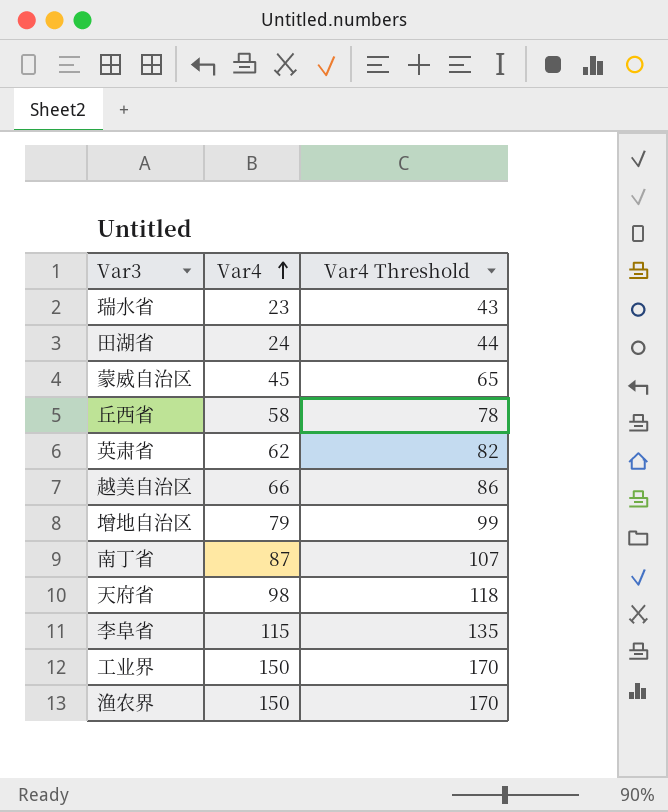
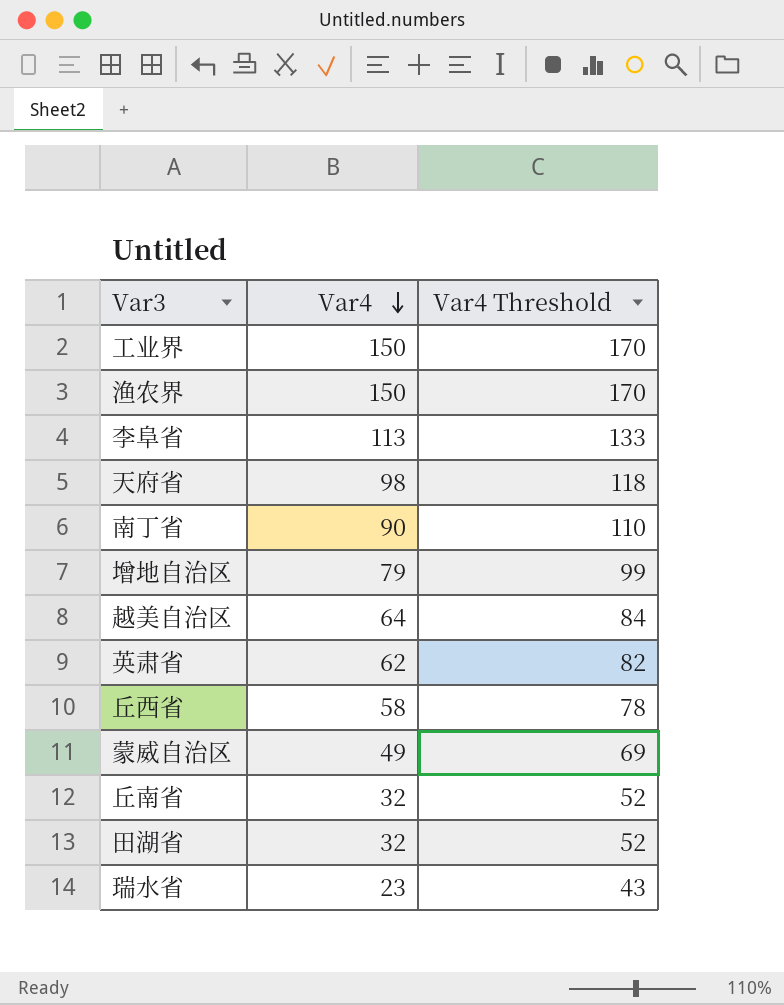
row order: Var4 ascending -> Var4 descending
李阜省 | Var4: 115 -> 113
李阜省 | Var4 Threshold: 135 -> 133
南丁省 | Var4: 87 -> 90
南丁省 | Var4 Threshold: 107 -> 110
越美自治区 | Var4: 66 -> 64
越美自治区 | Var4 Threshold: 86 -> 84
蒙威自治区 | Var4: 45 -> 49
蒙威自治区 | Var4 Threshold: 65 -> 69
row 丘南省: none -> 32 | 52
田湖省 | Var4: 24 -> 32
田湖省 | Var4 Threshold: 44 -> 52

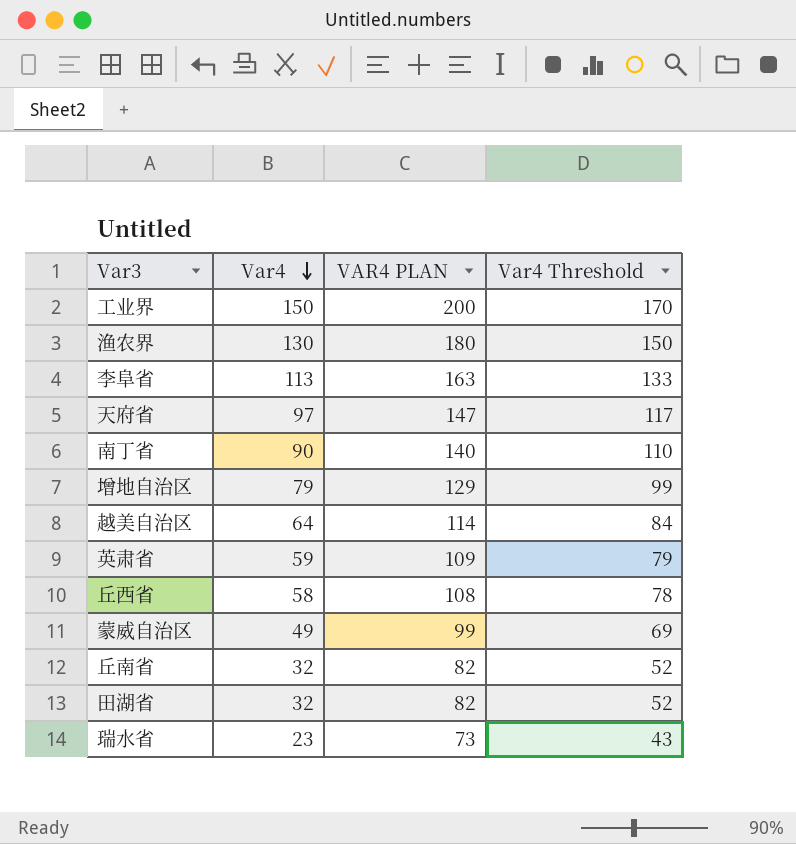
column VAR4 PLAN | formula: none -> [Var4] + 50
渔农界 | Var4: 150 -> 130
渔农界 | Var4 Threshold: 170 -> 150
天府省 | Var4: 98 -> 97
天府省 | Var4 Threshold: 118 -> 117
英肃省 | Var4: 62 -> 59
英肃省 | Var4 Threshold: 82 -> 79

